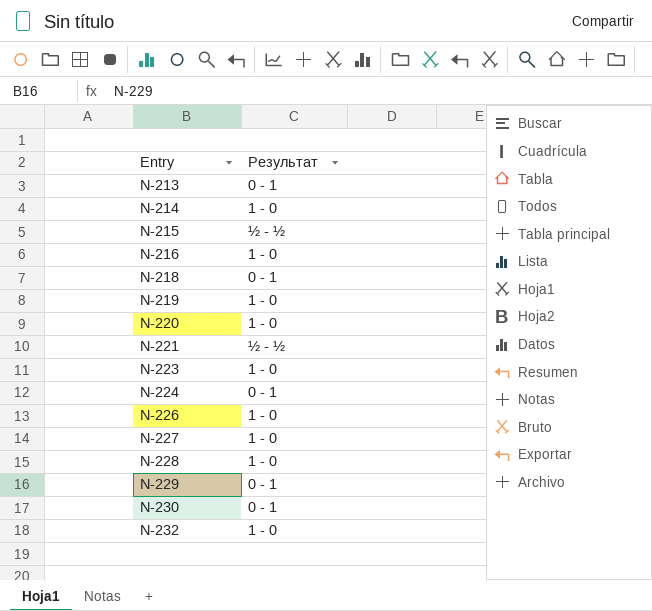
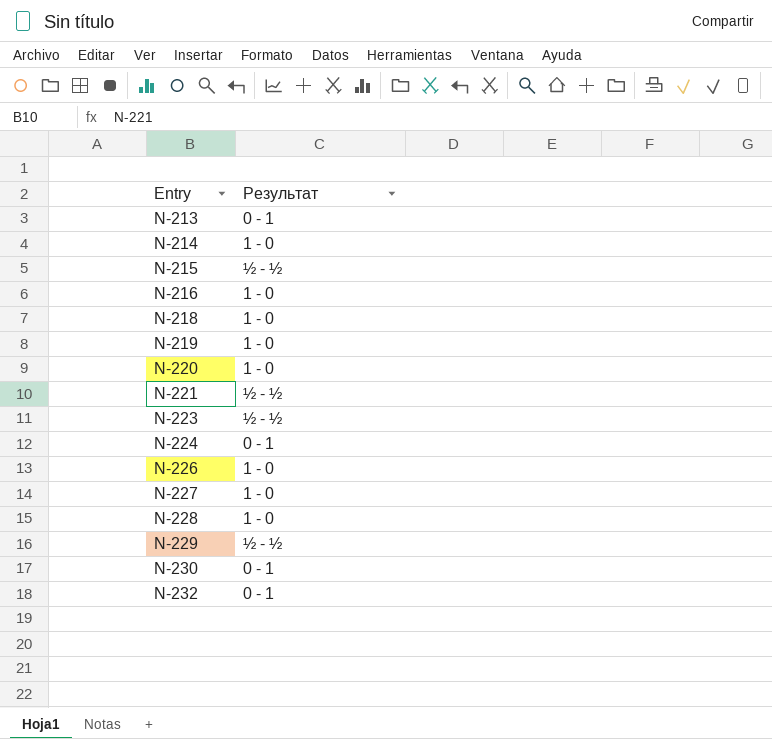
N-218 | Результат: 0 - 1 -> 1 - 0
N-223 | Результат: 1 - 0 -> ½ - ½
N-229 | Результат: 0 - 1 -> ½ - ½
N-232 | Результат: 1 - 0 -> 0 - 1

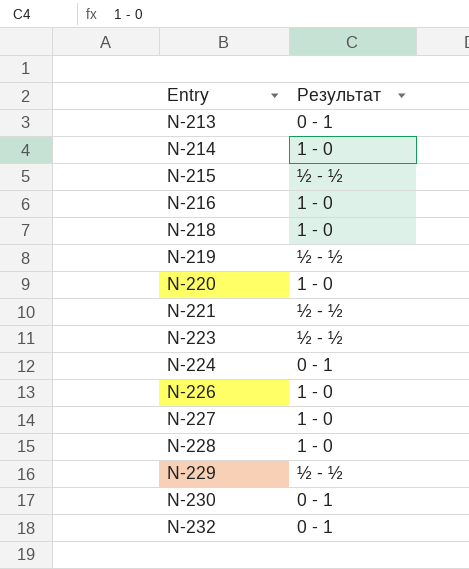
N-219 | Результат: 1 - 0 -> ½ - ½

